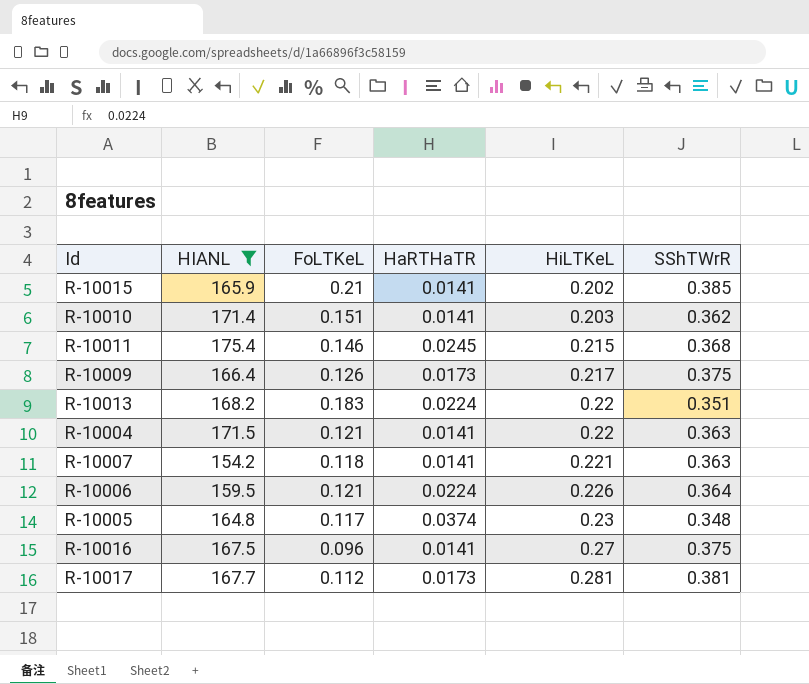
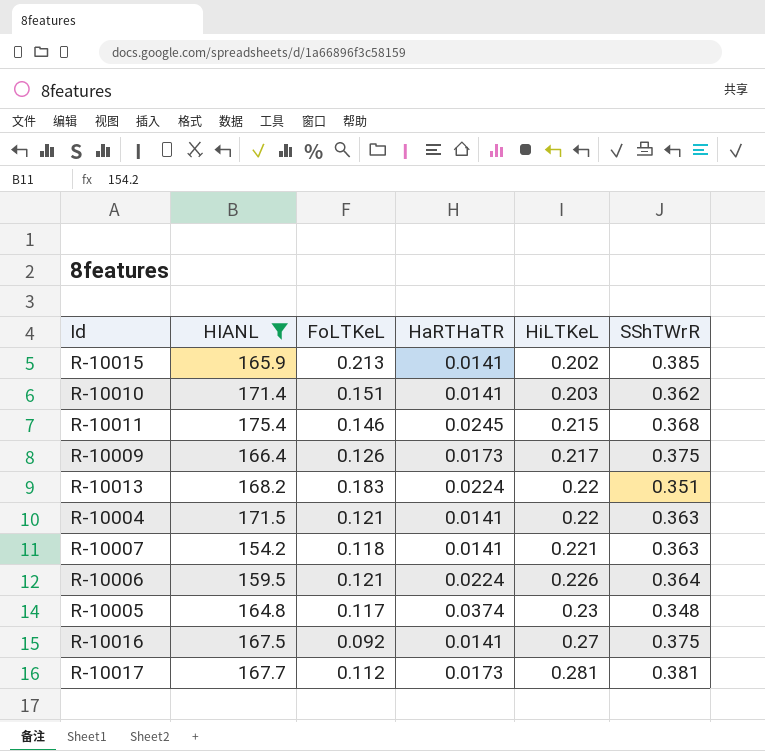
R-10015 | FoLTKeL: 0.21 -> 0.213
R-10016 | FoLTKeL: 0.096 -> 0.092

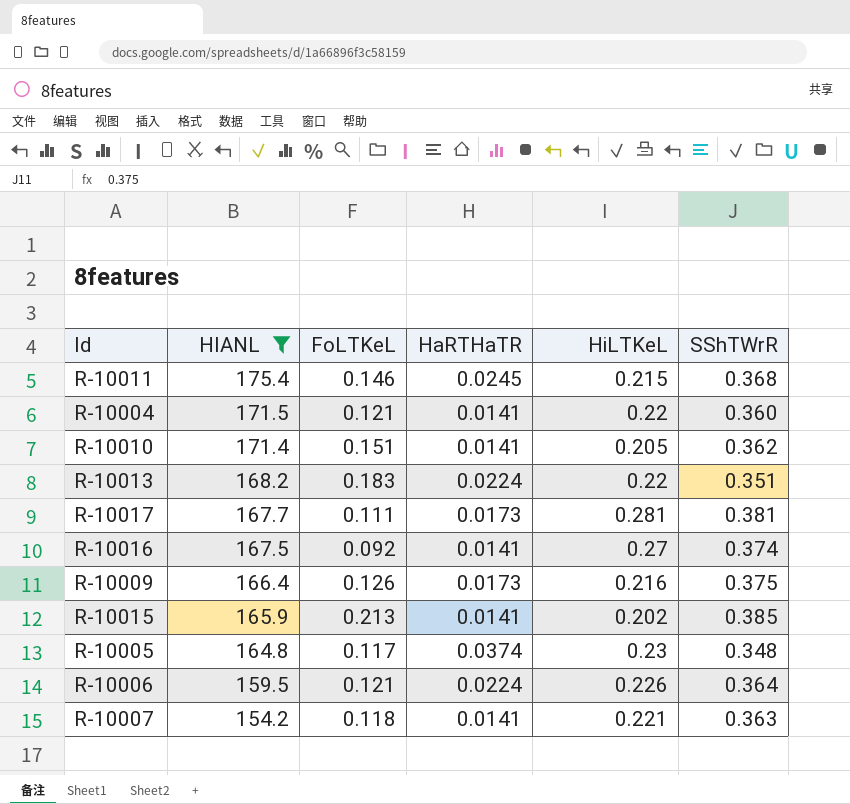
row order: HiLTKeL ascending -> HIANL descending
R-10004 | SShTWrR: 0.363 -> 0.360
R-10010 | HiLTKeL: 0.203 -> 0.205
R-10017 | FoLTKeL: 0.112 -> 0.111
R-10016 | SShTWrR: 0.375 -> 0.374
R-10009 | HiLTKeL: 0.217 -> 0.216

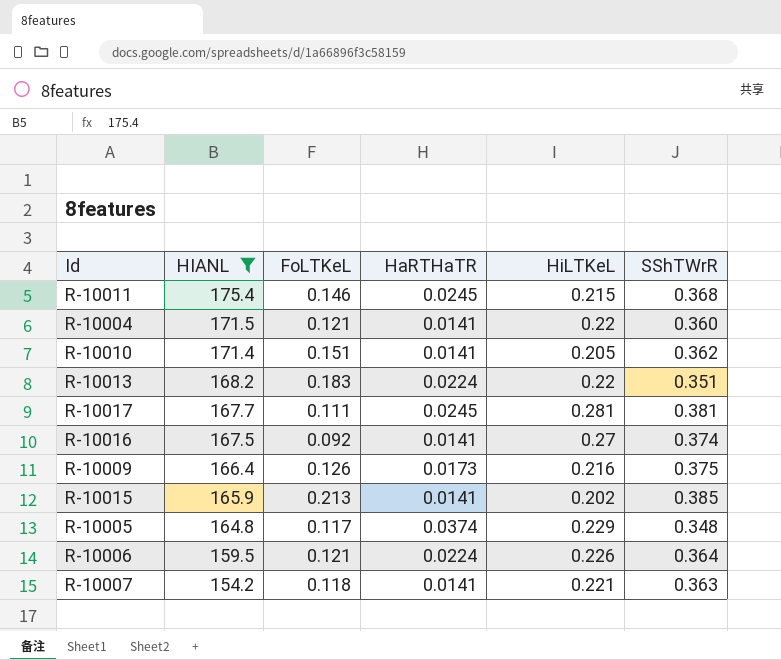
R-10017 | HaRTHaTR: 0.0173 -> 0.0245
R-10005 | HiLTKeL: 0.23 -> 0.229

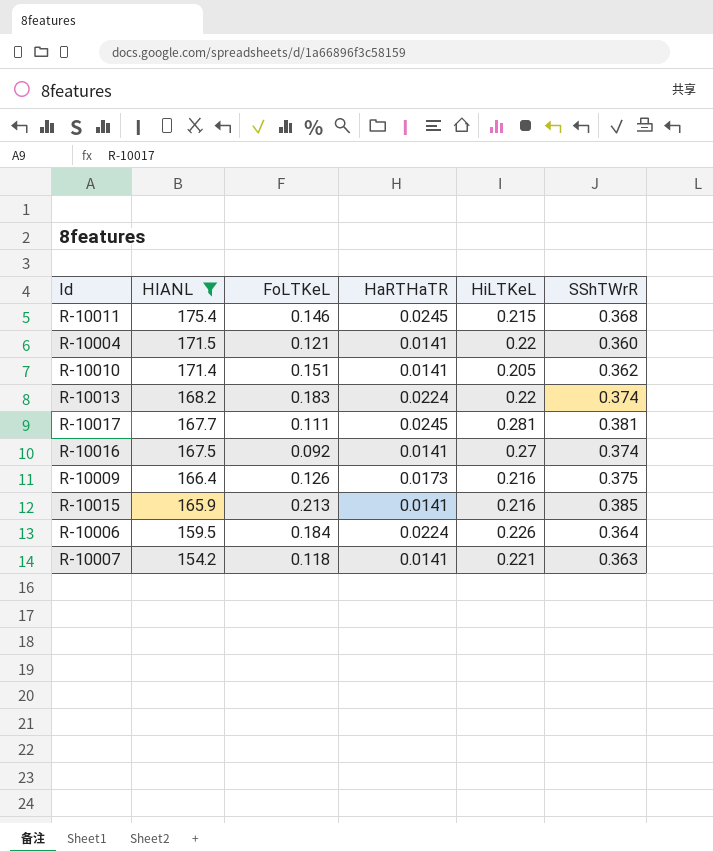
row R-10005: 164.8 | 0.117 | 0.0374 | 0.229 | 0.348 -> none
R-10013 | SShTWrR: 0.351 -> 0.374
R-10015 | HiLTKeL: 0.202 -> 0.216
R-10006 | FoLTKeL: 0.121 -> 0.184

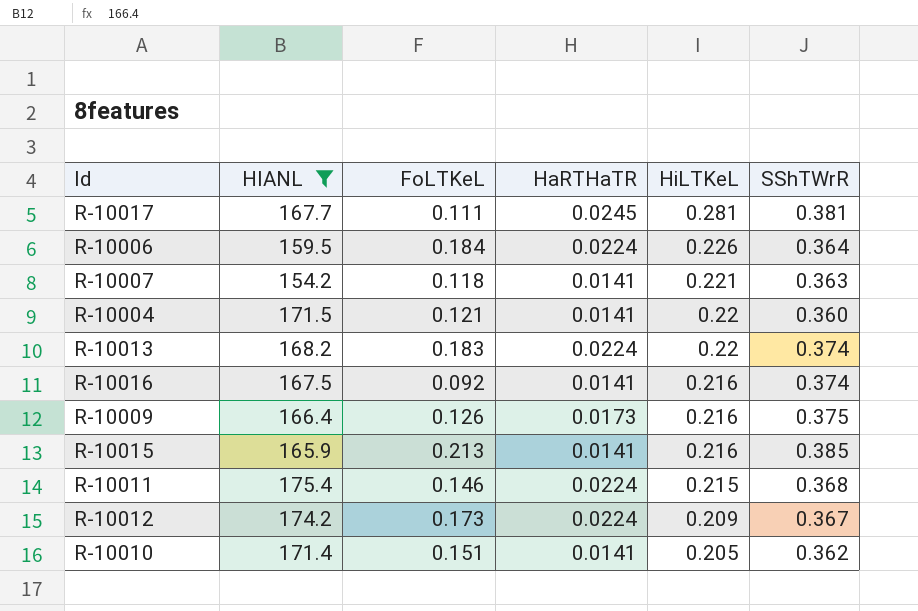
row order: HIANL descending -> HiLTKeL descending
R-10016 | HiLTKeL: 0.27 -> 0.216
R-10011 | HaRTHaTR: 0.0245 -> 0.0224
row R-10012: none -> 174.2 | 0.173 | 0.0224 | 0.209 | 0.367

